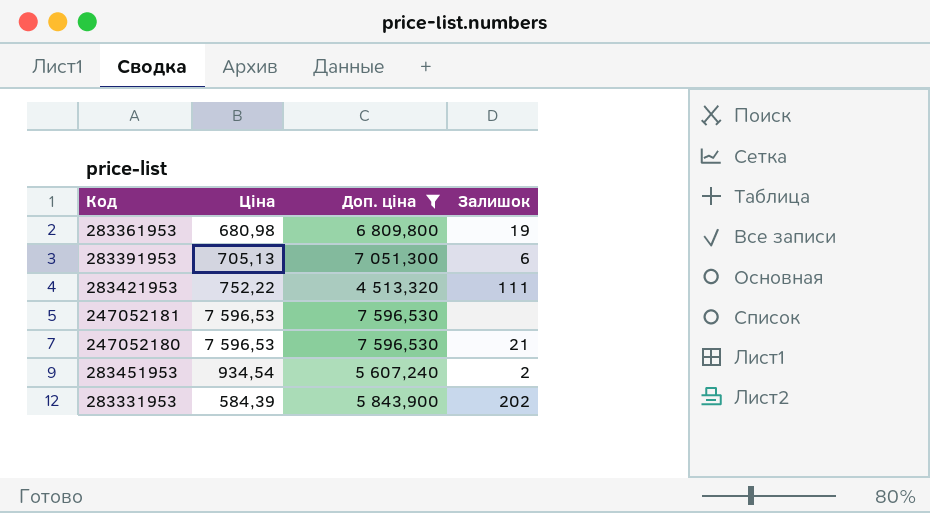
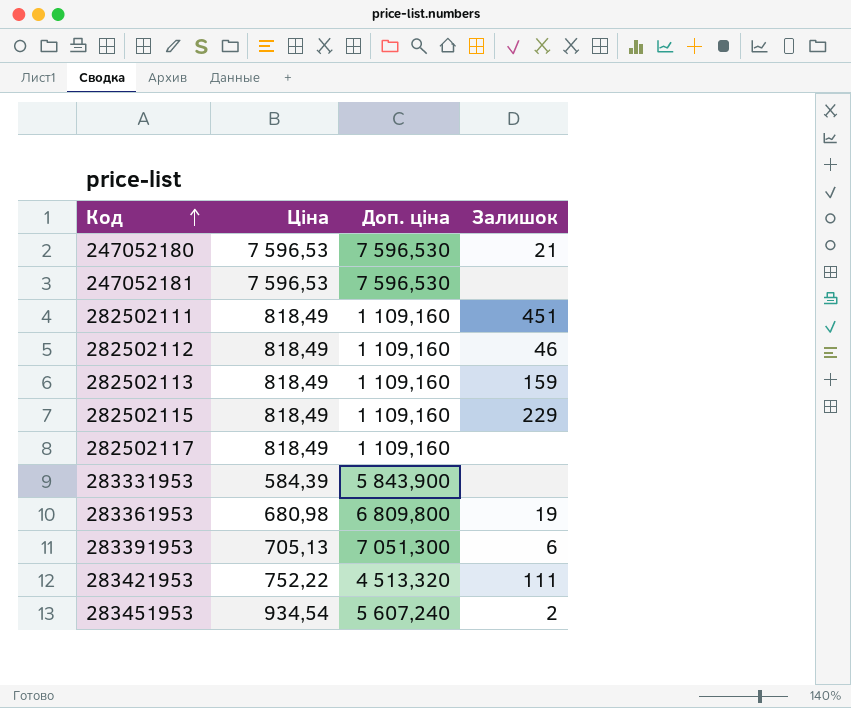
filter: Доп. ціна != 1 109,160 -> none
row order: none -> Код ascending
283331953 | Залишок: 202 -> none

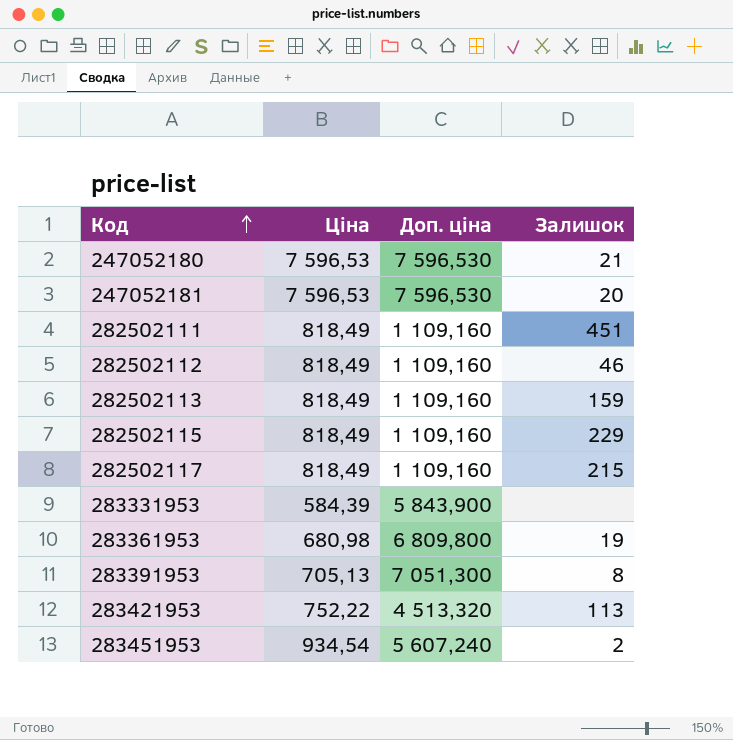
247052181 | Залишок: none -> 20
282502117 | Залишок: none -> 215
283391953 | Залишок: 6 -> 8
283421953 | Залишок: 111 -> 113

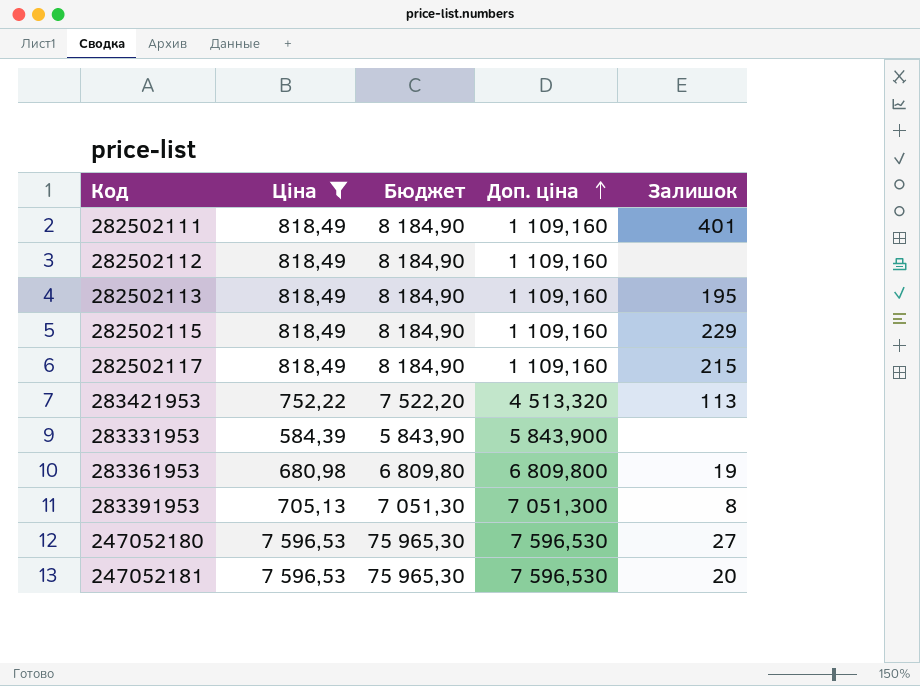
filter: none -> Ціна != 934,54
row order: Код ascending -> Доп. ціна ascending
column Бюджет | formula: none -> [Ціна] * 10
282502111 | Залишок: 451 -> 401
282502112 | Залишок: 46 -> none
282502113 | Залишок: 159 -> 195
247052180 | Залишок: 21 -> 27

